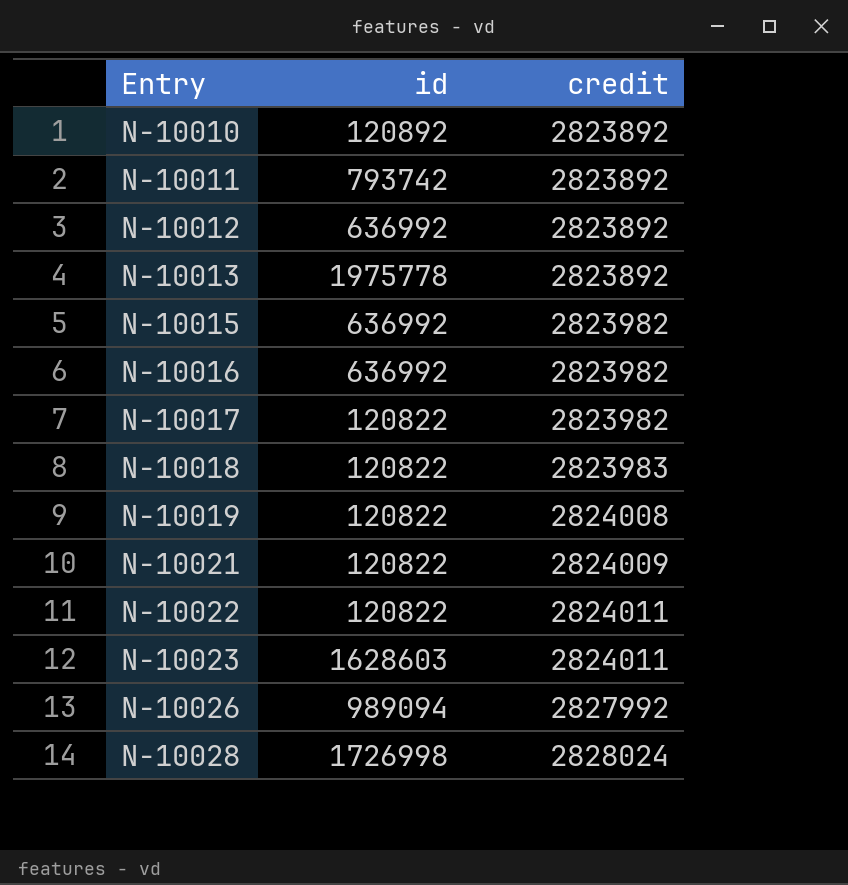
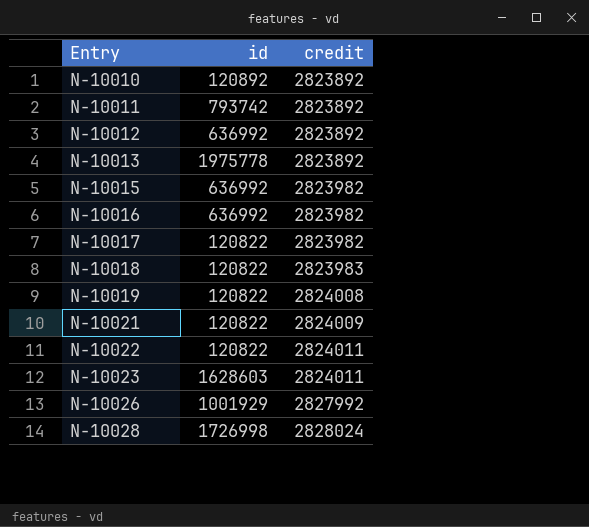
N-10026 | id: 989094 -> 1001929

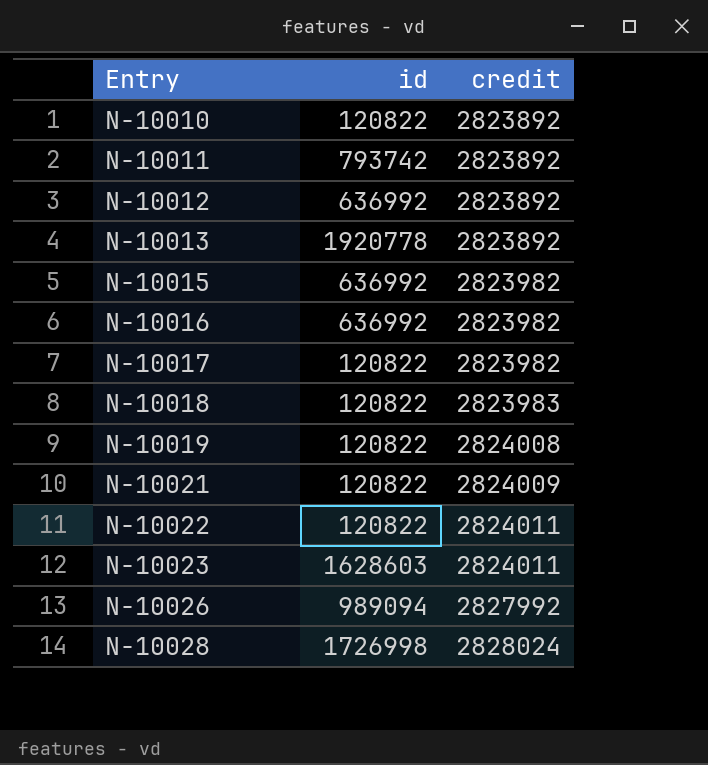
N-10010 | id: 120892 -> 120822
N-10013 | id: 1975778 -> 1920778
N-10026 | id: 1001929 -> 989094

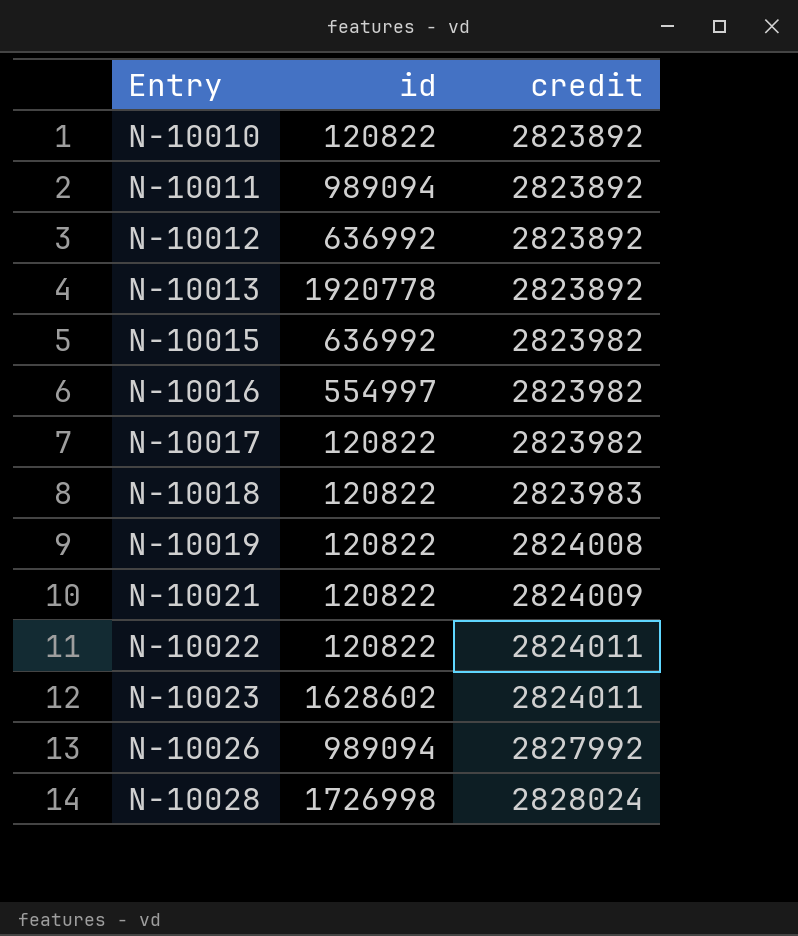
N-10011 | id: 793742 -> 989094
N-10016 | id: 636992 -> 554997
N-10023 | id: 1628603 -> 1628602

